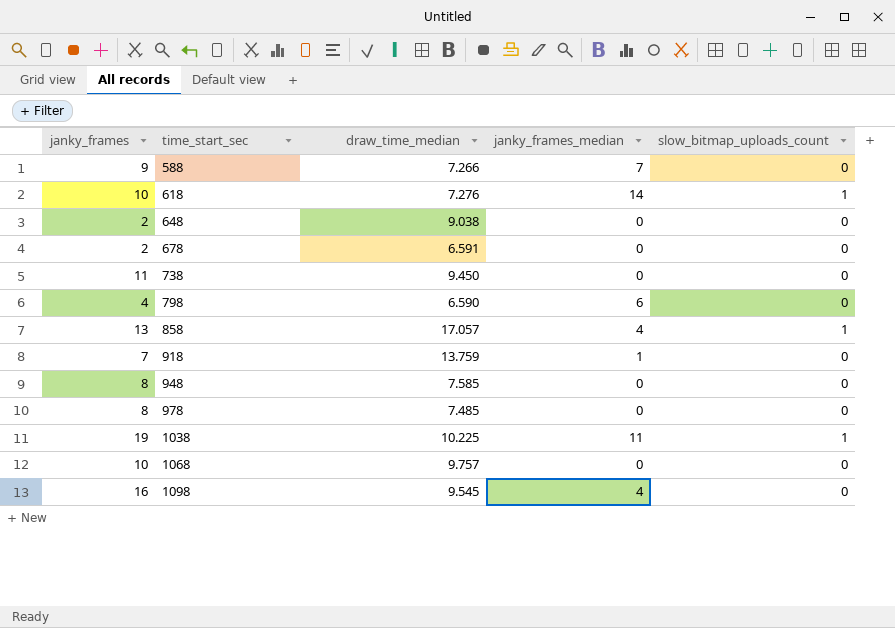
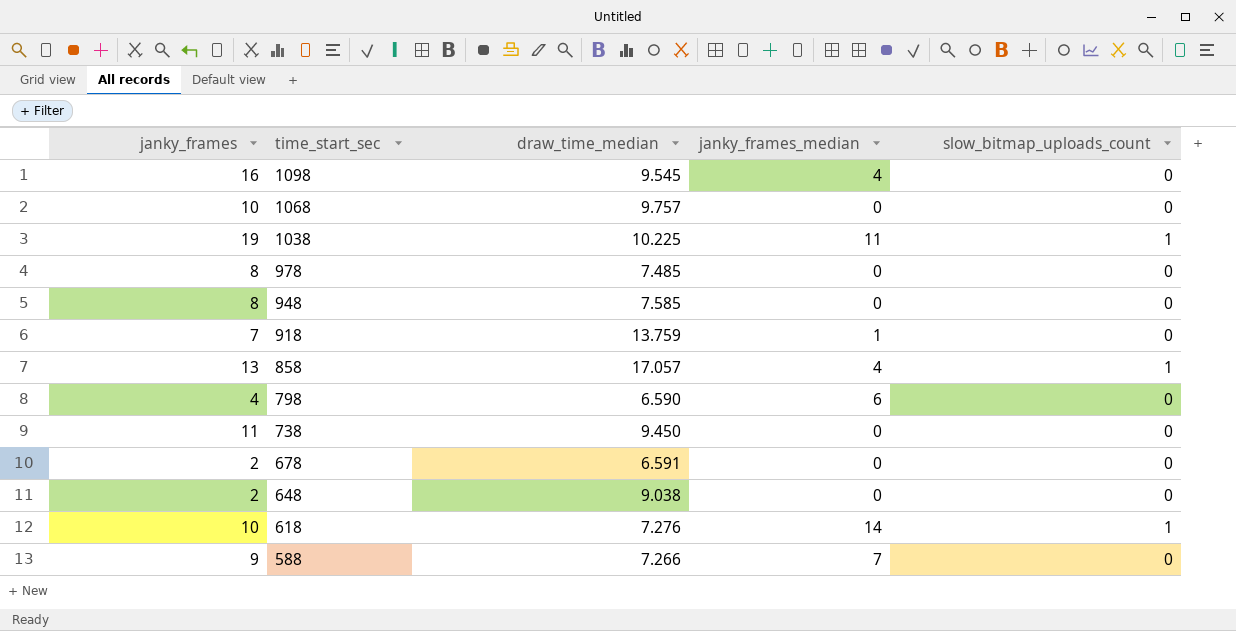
row order: time_start_sec ascending -> time_start_sec descending

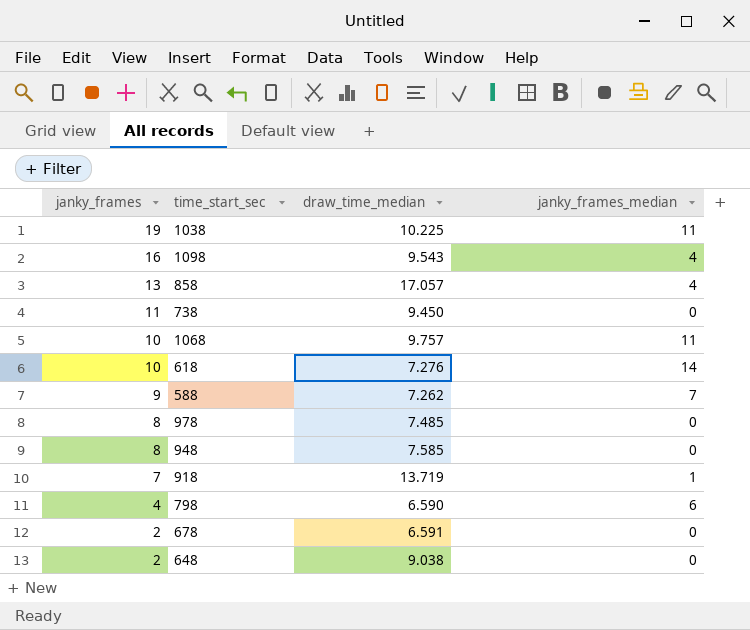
row order: time_start_sec descending -> janky_frames descending
column slow_bitmap_uploads_count | position: 5 -> none
1098 | draw_time_median: 9.545 -> 9.543
1068 | janky_frames_median: 0 -> 11
588 | draw_time_median: 7.266 -> 7.262
918 | draw_time_median: 13.759 -> 13.719

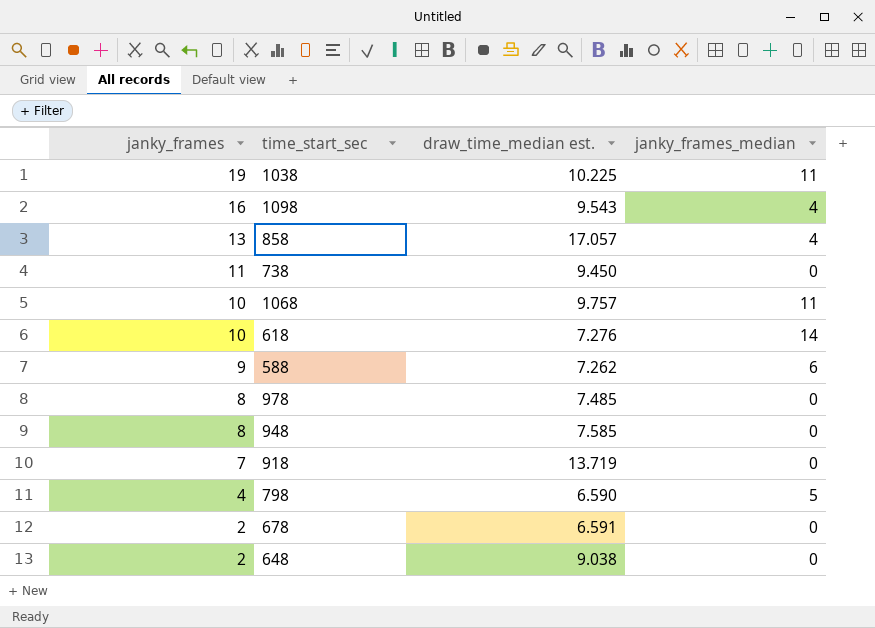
column name: draw_time_median -> draw_time_median est.
588 | janky_frames_median: 7 -> 6
918 | janky_frames_median: 1 -> 0
798 | janky_frames_median: 6 -> 5

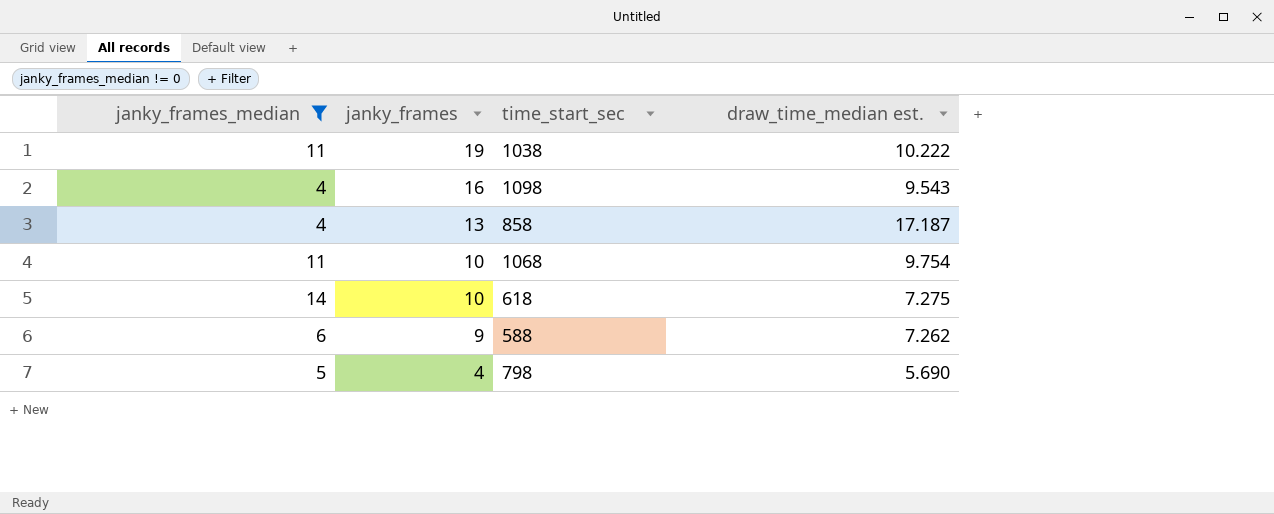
filter: none -> janky_frames_median != 0
column janky_frames_median | position: 4 -> 1
1038 | draw_time_median est.: 10.225 -> 10.222
858 | draw_time_median est.: 17.057 -> 17.187
1068 | draw_time_median est.: 9.757 -> 9.754
618 | draw_time_median est.: 7.276 -> 7.275
798 | draw_time_median est.: 6.590 -> 5.690

